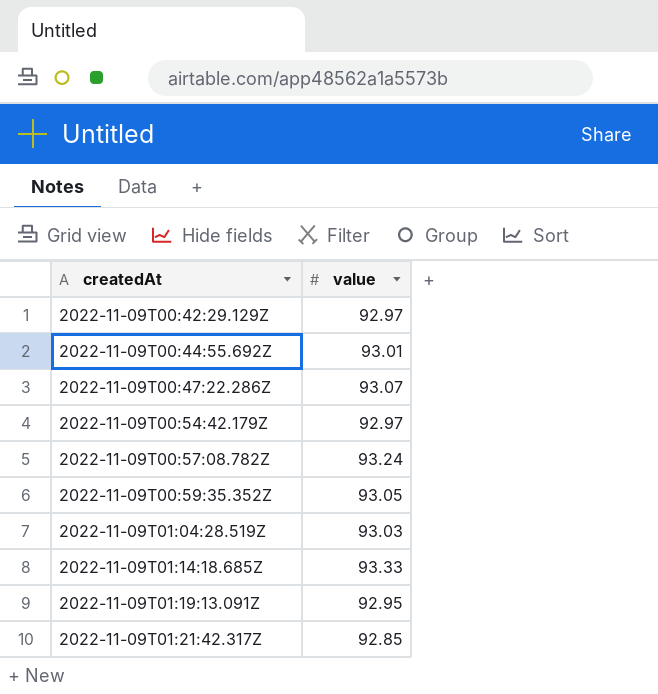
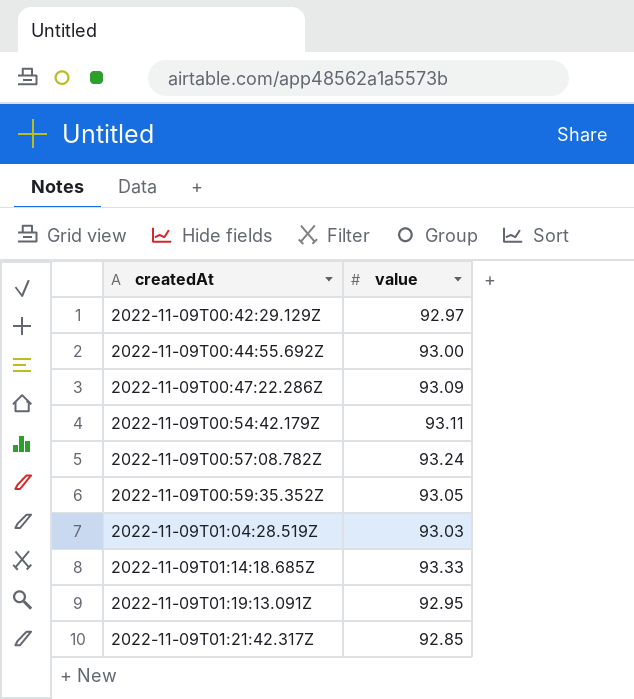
2022-11-09T00:44:55.692Z | value: 93.01 -> 93.00
2022-11-09T00:47:22.286Z | value: 93.07 -> 93.09
2022-11-09T00:54:42.179Z | value: 92.97 -> 93.11

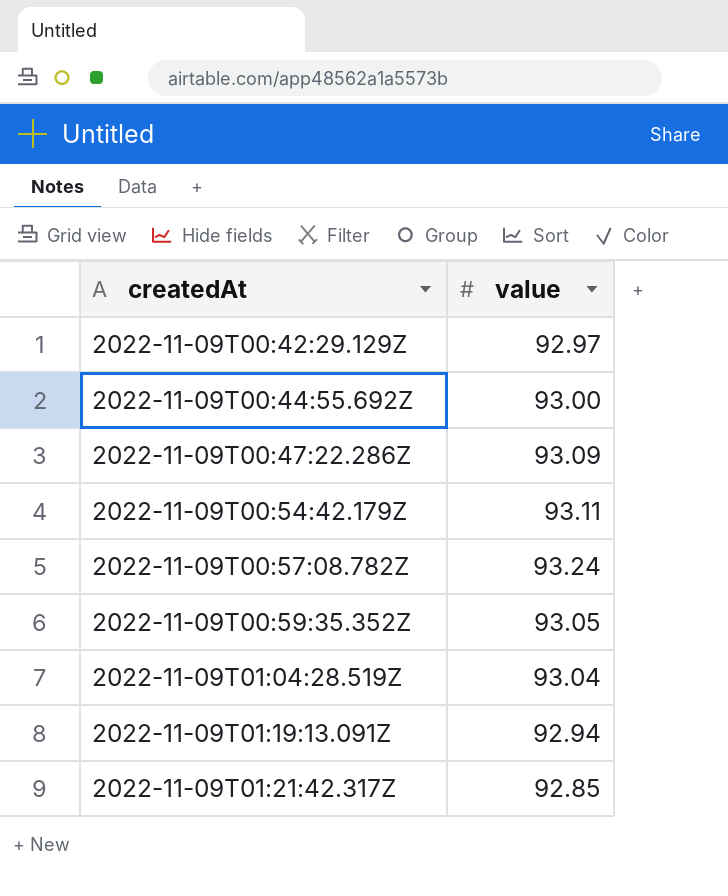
row 2022-11-09T01:14:18.685Z: 93.33 -> none
2022-11-09T01:04:28.519Z | value: 93.03 -> 93.04
2022-11-09T01:19:13.091Z | value: 92.95 -> 92.94

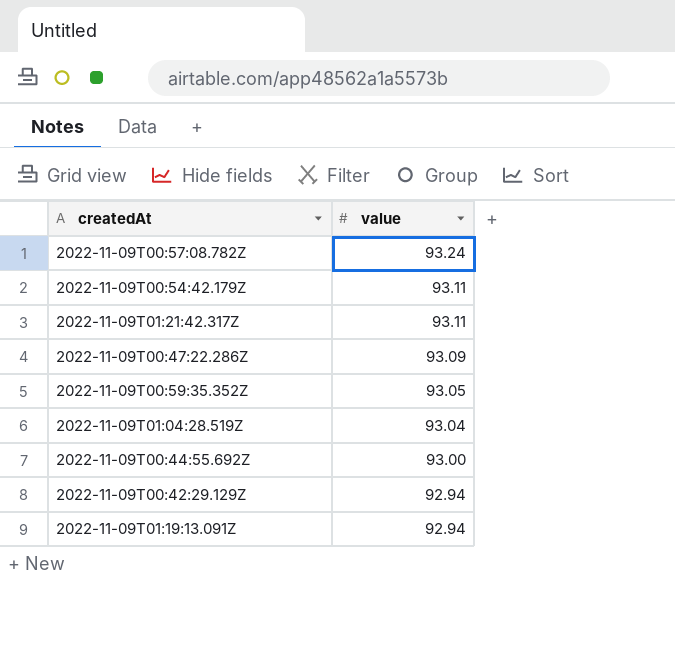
row order: createdAt ascending -> value descending
2022-11-09T01:21:42.317Z | value: 92.85 -> 93.11
2022-11-09T00:42:29.129Z | value: 92.97 -> 92.94

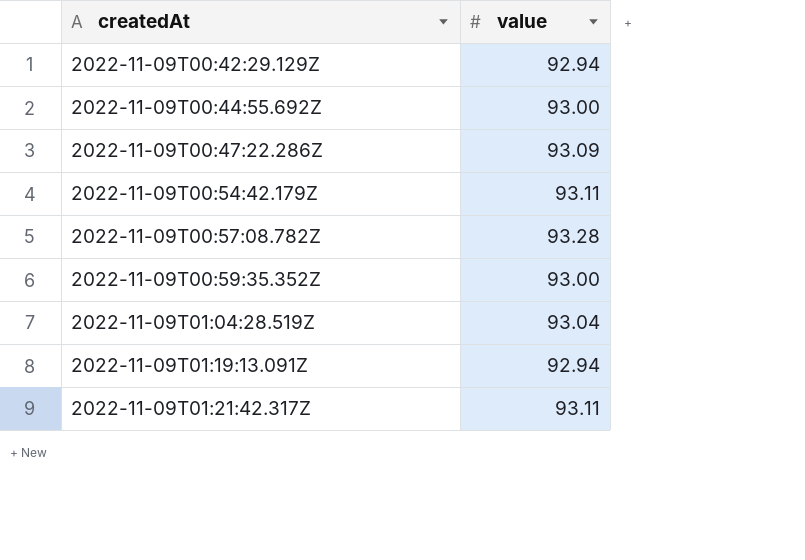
row order: value descending -> createdAt ascending
2022-11-09T00:57:08.782Z | value: 93.24 -> 93.28
2022-11-09T00:59:35.352Z | value: 93.05 -> 93.00

